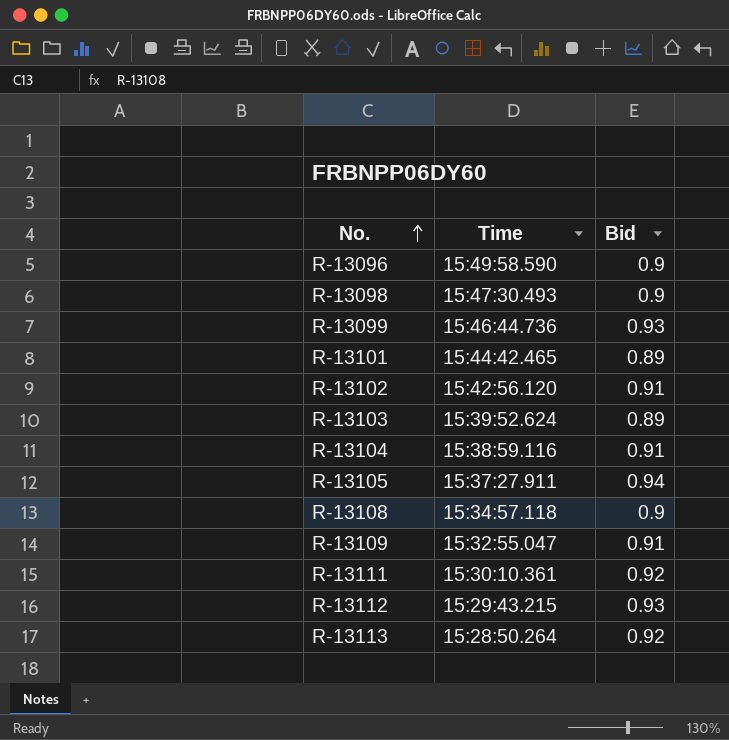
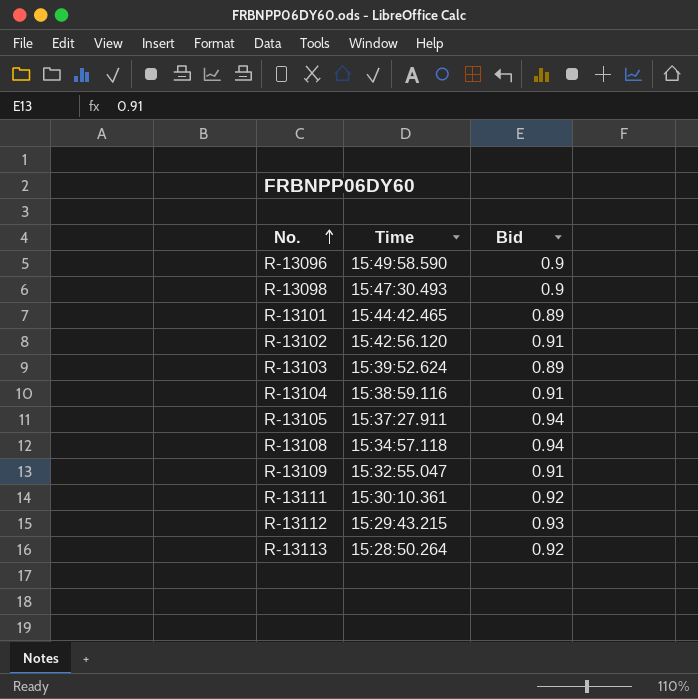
row R-13099: 15:46:44.736 | 0.93 -> none
R-13108 | Bid: 0.9 -> 0.94

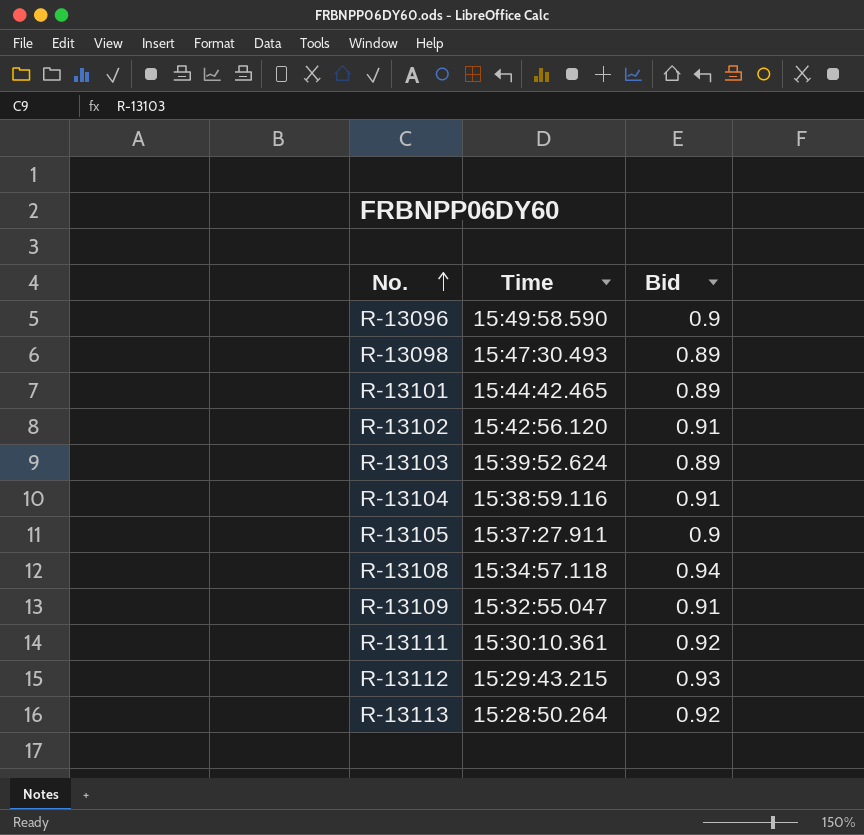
R-13098 | Bid: 0.9 -> 0.89
R-13105 | Bid: 0.94 -> 0.9

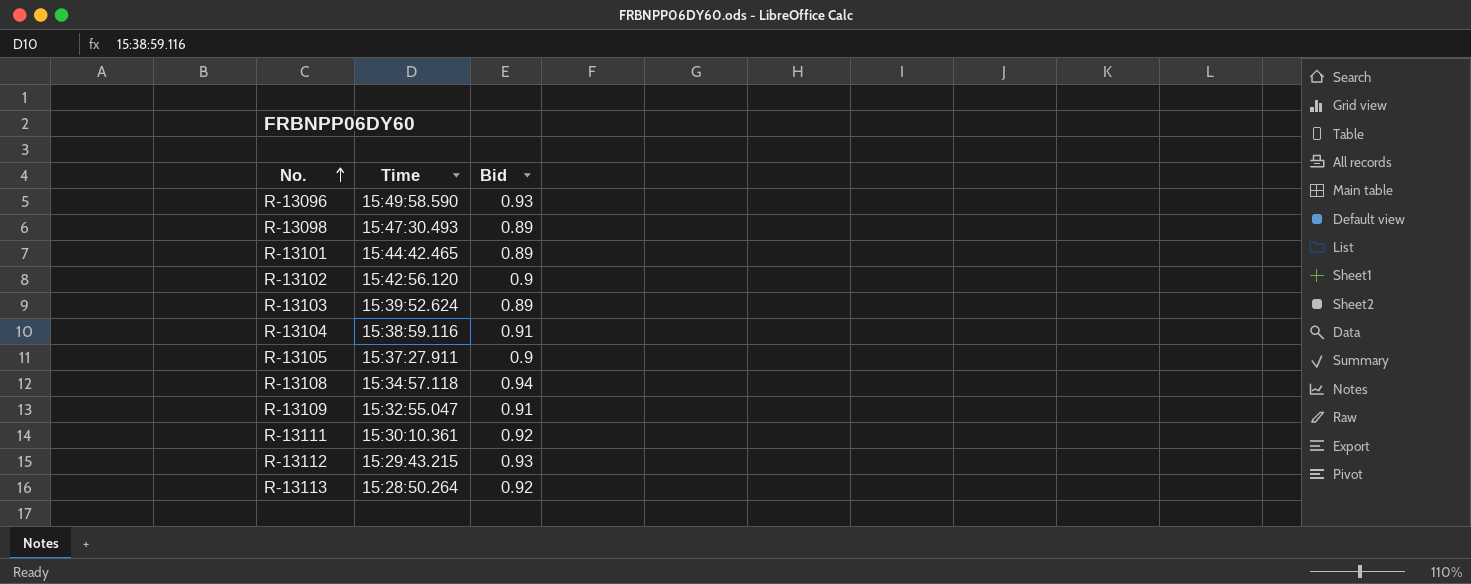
R-13096 | Bid: 0.9 -> 0.93
R-13102 | Bid: 0.91 -> 0.9

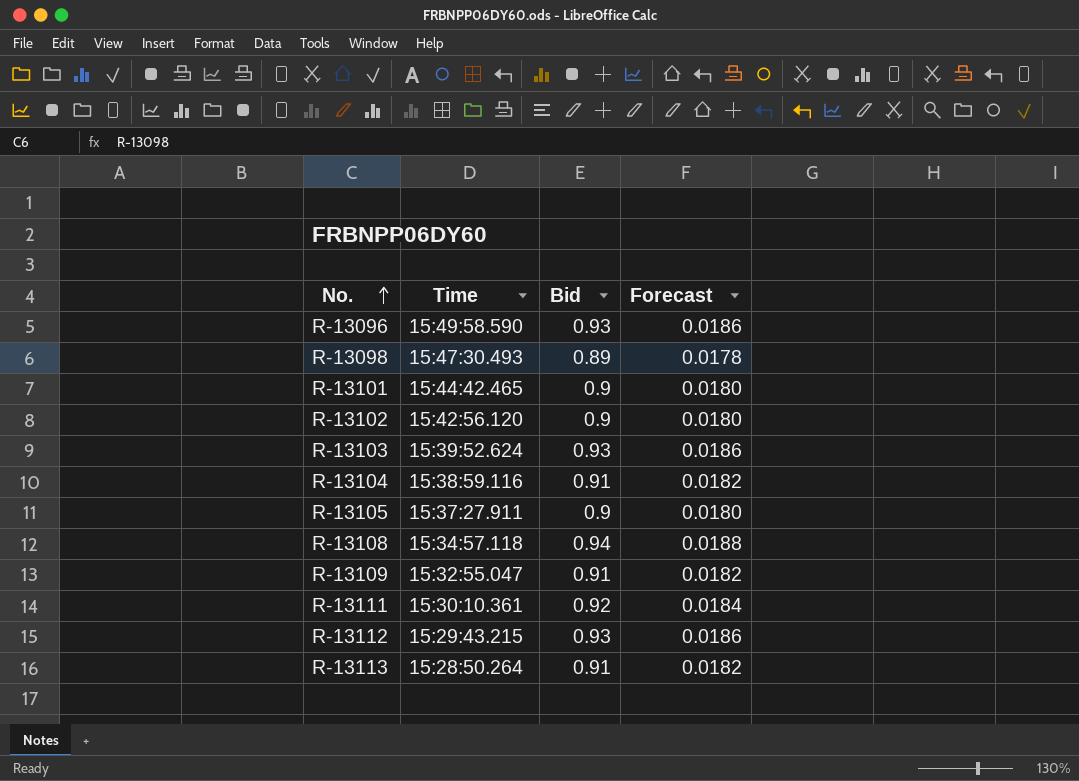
column Forecast | formula: none -> [Bid] * 0.02
R-13101 | Bid: 0.89 -> 0.9
R-13103 | Bid: 0.89 -> 0.93
R-13113 | Bid: 0.92 -> 0.91

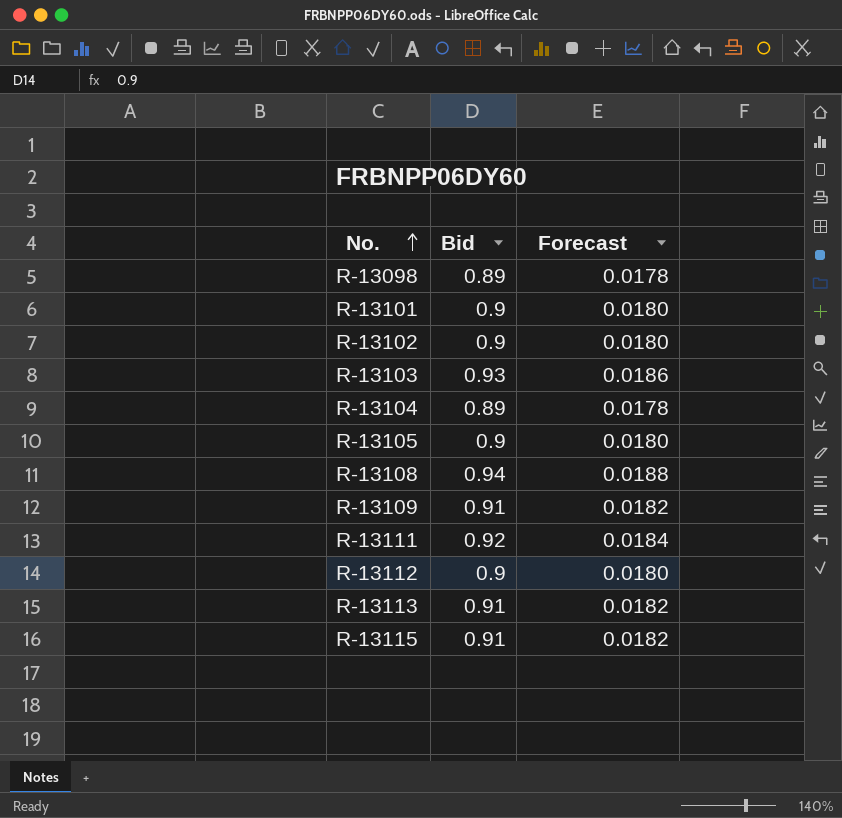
column Time | position: 2 -> none
row R-13096: 15:49:58.590 | 0.93 | 0.0186 -> none
R-13104 | Bid: 0.91 -> 0.89
R-13104 | Forecast: 0.0182 -> 0.0178
R-13112 | Bid: 0.93 -> 0.9
R-13112 | Forecast: 0.0186 -> 0.0180
row R-13115: none -> 0.91 | 0.0182

